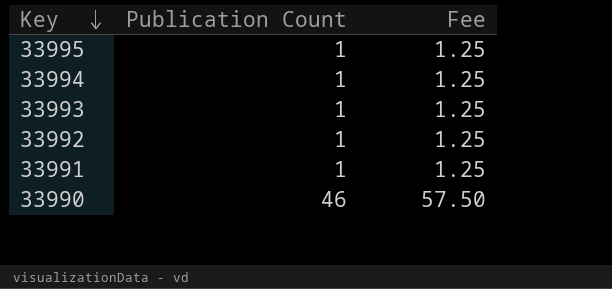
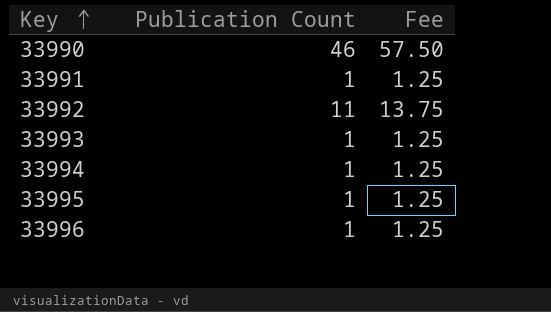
row order: Key descending -> Key ascending
33992 | Publication Count: 1 -> 11
33992 | Fee: 1.25 -> 13.75
row 33996: none -> 1 | 1.25

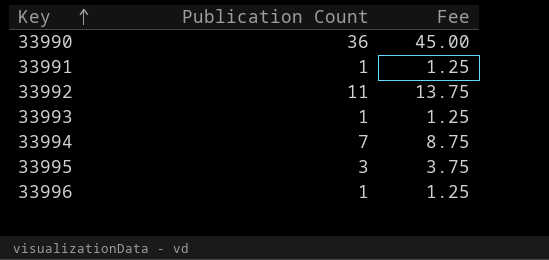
33990 | Publication Count: 46 -> 36
33990 | Fee: 57.50 -> 45.00
33994 | Publication Count: 1 -> 7
33994 | Fee: 1.25 -> 8.75
33995 | Publication Count: 1 -> 3
33995 | Fee: 1.25 -> 3.75

